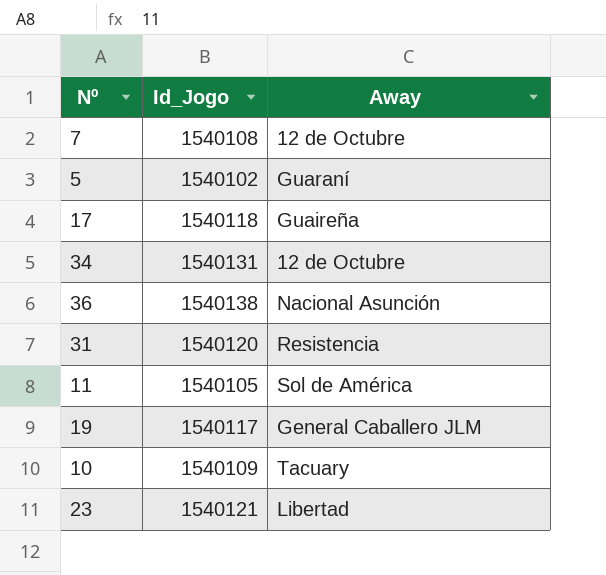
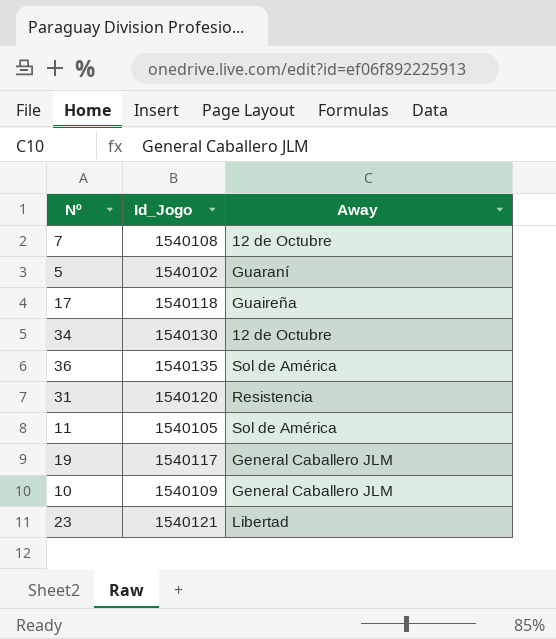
34 | Id_Jogo: 1540131 -> 1540130
36 | Id_Jogo: 1540138 -> 1540135
36 | Away: Nacional Asunción -> Sol de América
10 | Away: Tacuary -> General Caballero JLM

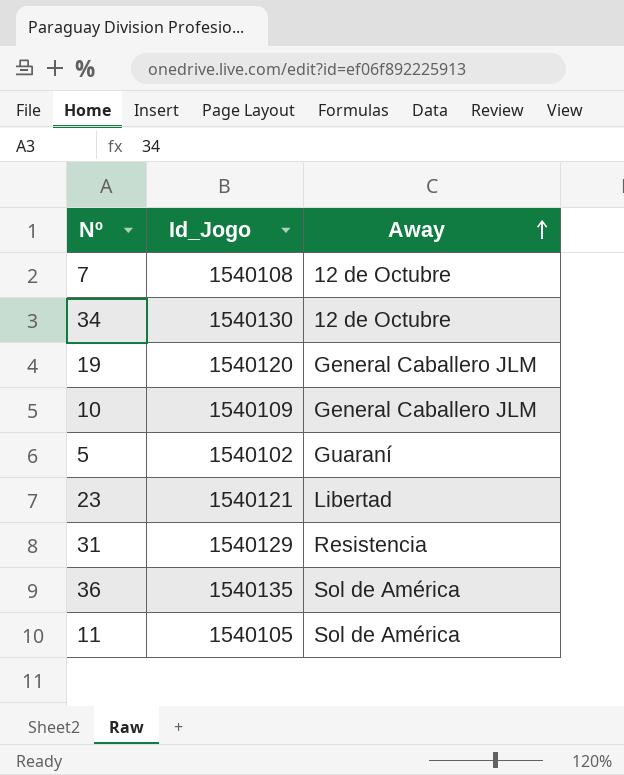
row order: none -> Away ascending
row 17: 1540118 | Guaireña -> none
19 | Id_Jogo: 1540117 -> 1540120
31 | Id_Jogo: 1540120 -> 1540129

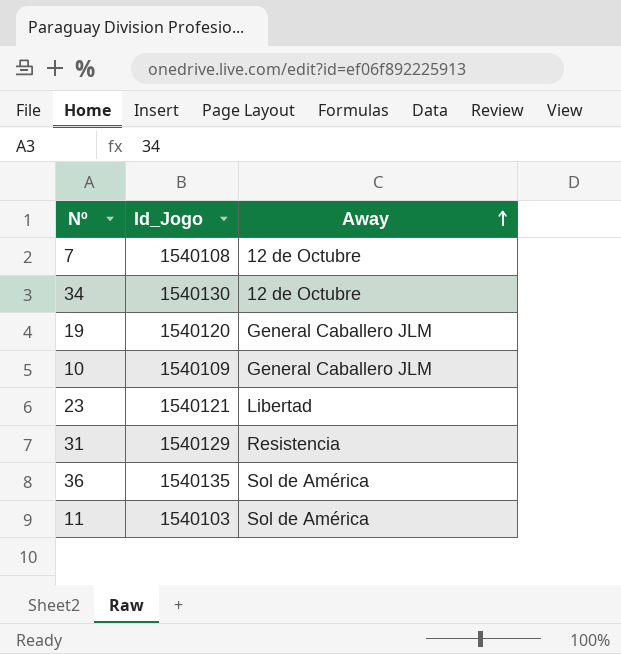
row 5: 1540102 | Guaraní -> none
11 | Id_Jogo: 1540105 -> 1540103

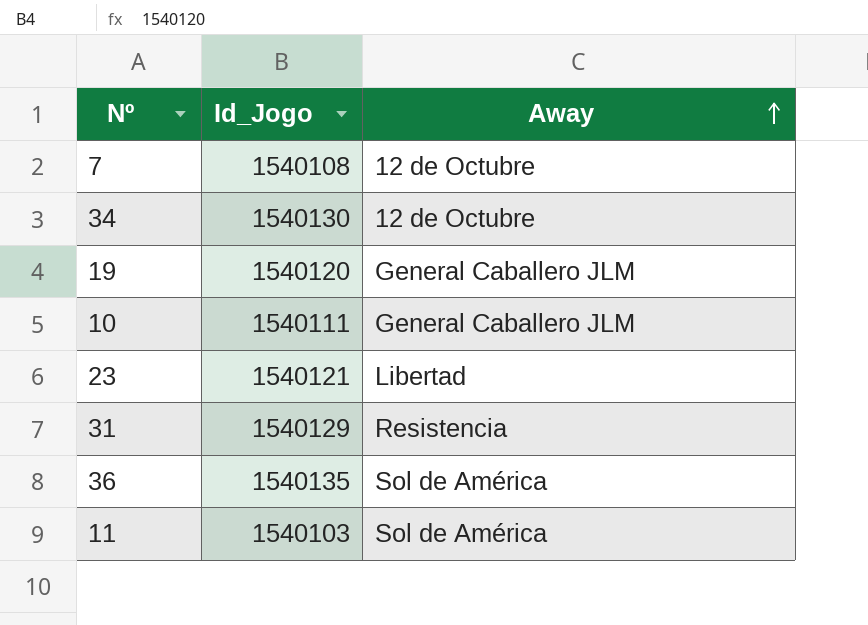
10 | Id_Jogo: 1540109 -> 1540111

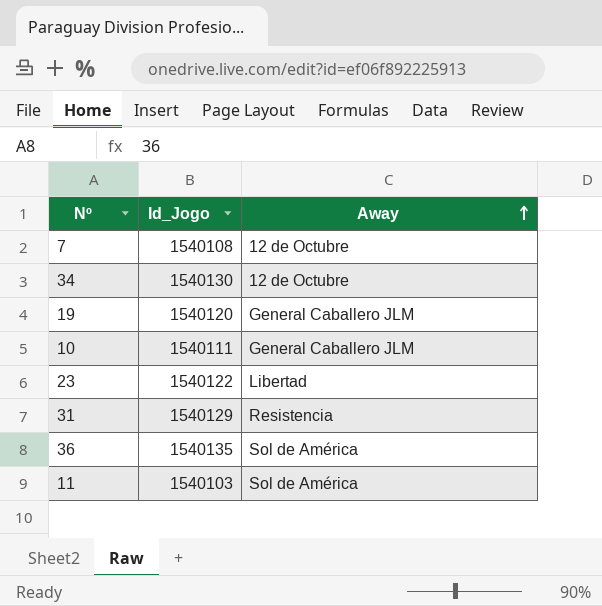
23 | Id_Jogo: 1540121 -> 1540122

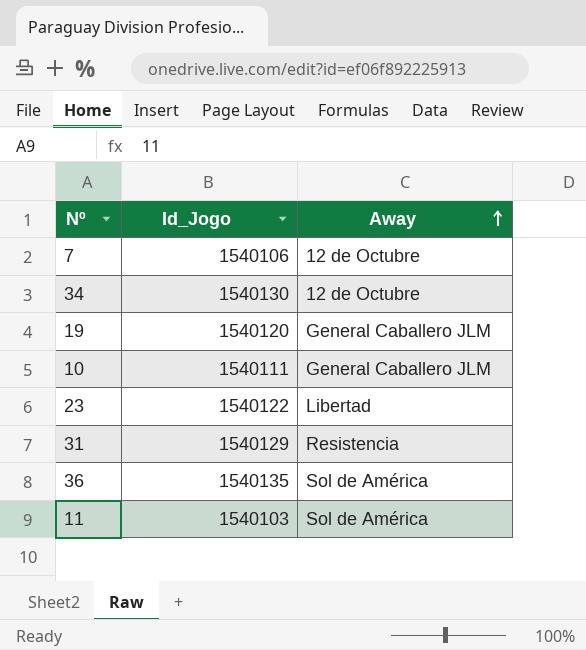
7 | Id_Jogo: 1540108 -> 1540106

